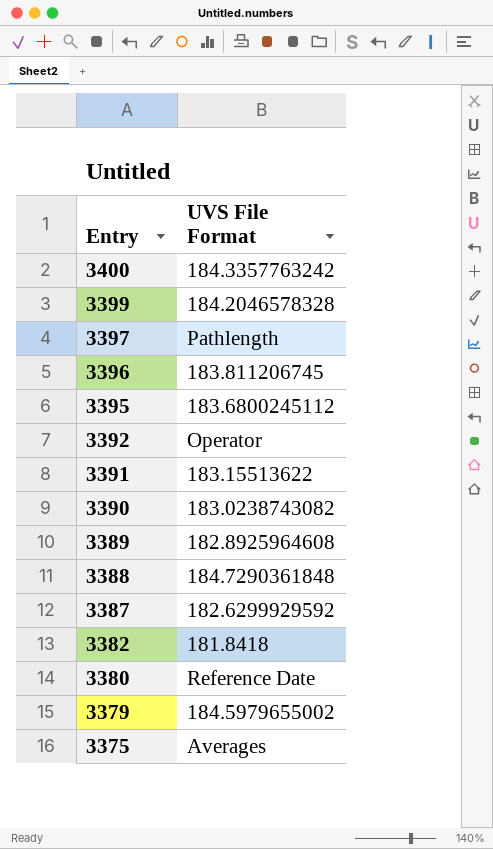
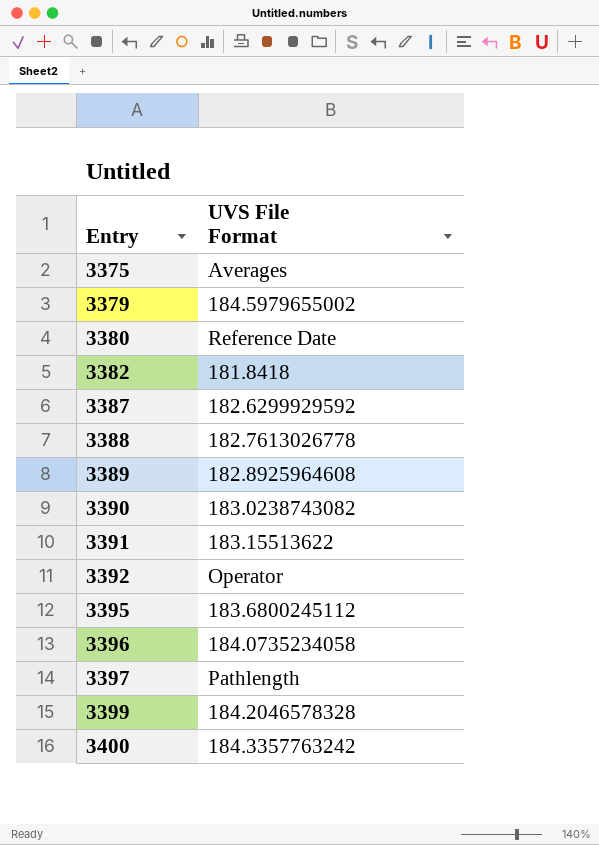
row order: Entry descending -> Entry ascending
3388 | UVS File Format: 184.7290361848 -> 182.7613026778
3396 | UVS File Format: 183.811206745 -> 184.0735234058

